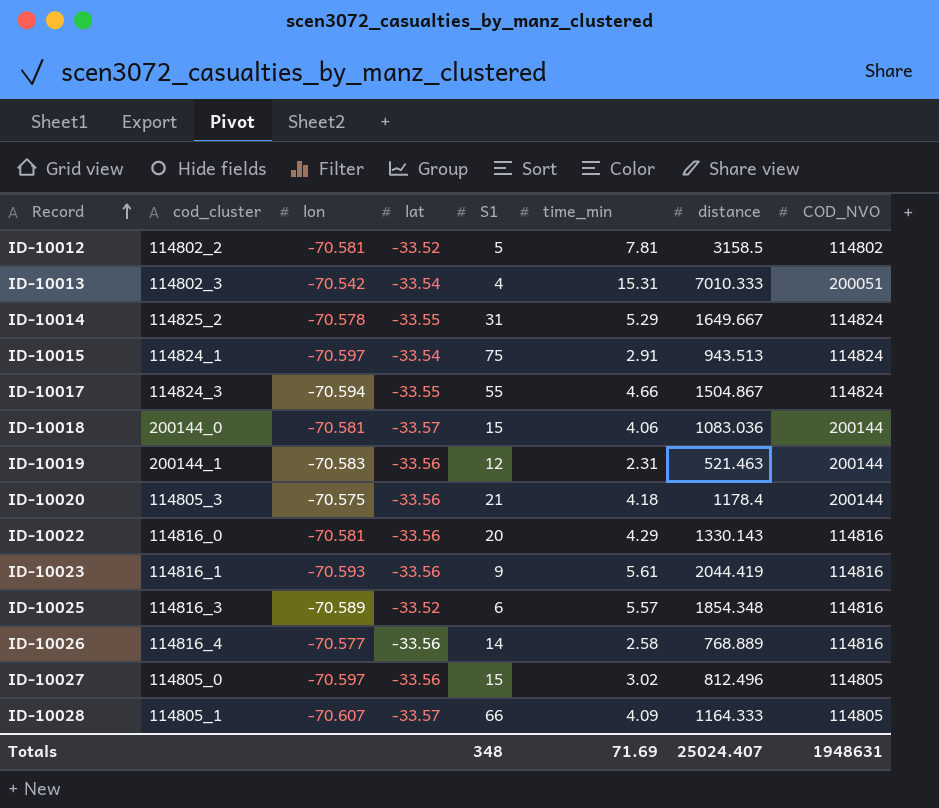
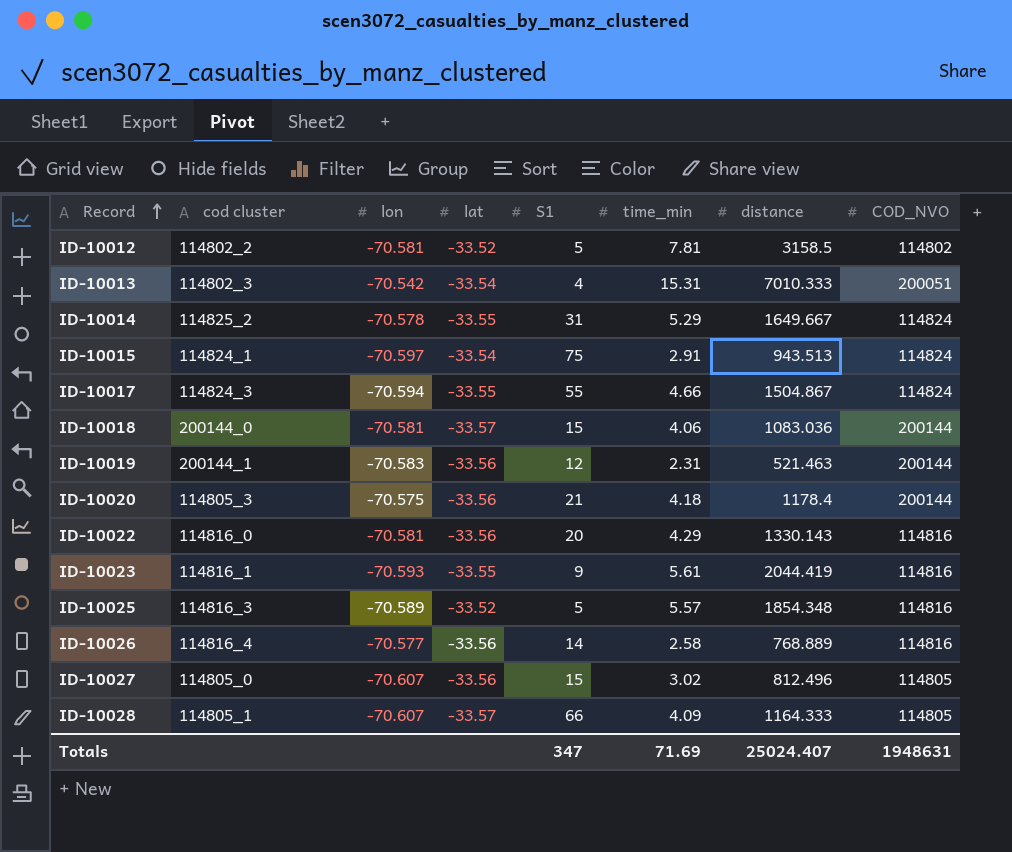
column name: cod_cluster -> cod cluster
ID-10023 | lat: -33.56 -> -33.55
ID-10025 | S1: 6 -> 5
ID-10027 | lon: -70.597 -> -70.607
Totals | S1: 348 -> 347

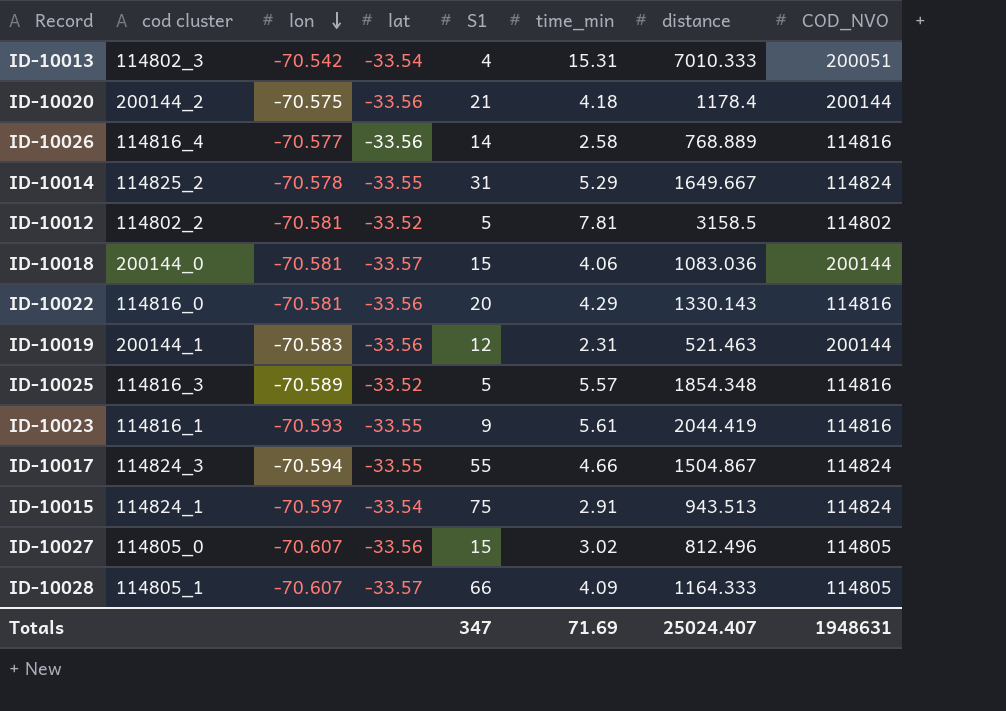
row order: Record ascending -> lon descending
ID-10020 | cod cluster: 114805_3 -> 200144_2

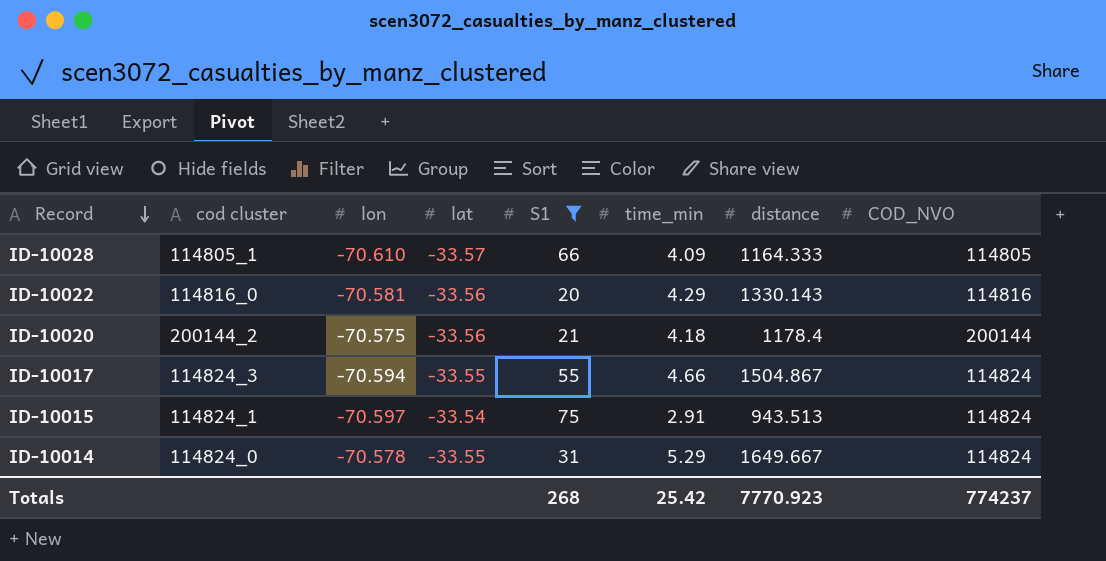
filter: none -> S1 >= 20
row order: lon descending -> Record descending
ID-10028 | lon: -70.607 -> -70.610
ID-10014 | cod cluster: 114825_2 -> 114824_0
Totals | S1: 347 -> 268
Totals | time_min: 71.69 -> 25.42
Totals | distance: 25024.407 -> 7770.923
Totals | COD_NVO: 1948631 -> 774237

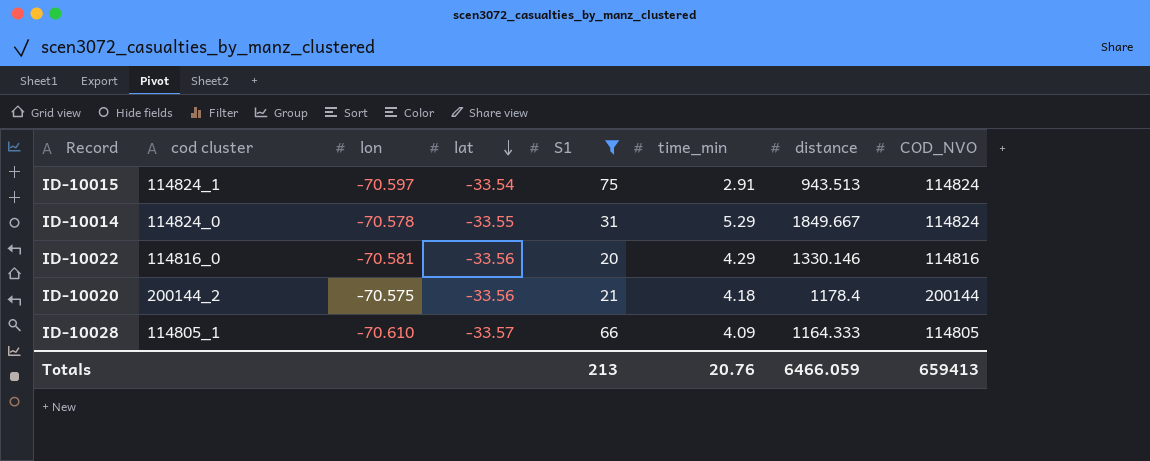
row order: Record descending -> lat descending
row ID-10017: 114824_3 | -70.594 | -33.55 | 55 | 4.66 | 1504.867 | 114824 -> none
ID-10014 | distance: 1649.667 -> 1849.667
ID-10022 | distance: 1330.143 -> 1330.146
Totals | S1: 268 -> 213
Totals | time_min: 25.42 -> 20.76
Totals | distance: 7770.923 -> 6466.059
Totals | COD_NVO: 774237 -> 659413

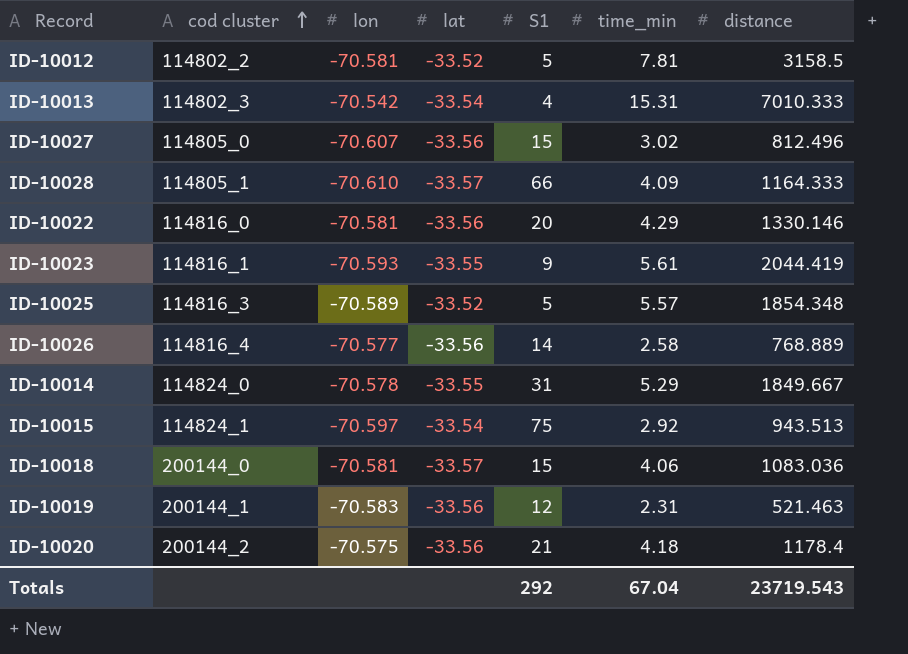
filter: S1 >= 20 -> none
row order: lat descending -> cod cluster ascending
column COD_NVO | position: 8 -> none
ID-10015 | time_min: 2.91 -> 2.92
Totals | S1: 213 -> 292
Totals | time_min: 20.76 -> 67.04
Totals | distance: 6466.059 -> 23719.543

